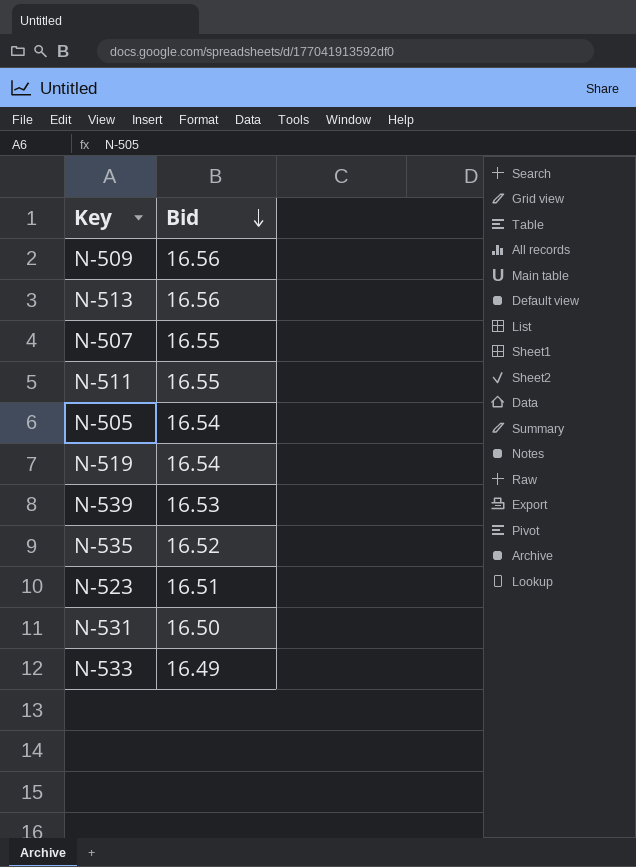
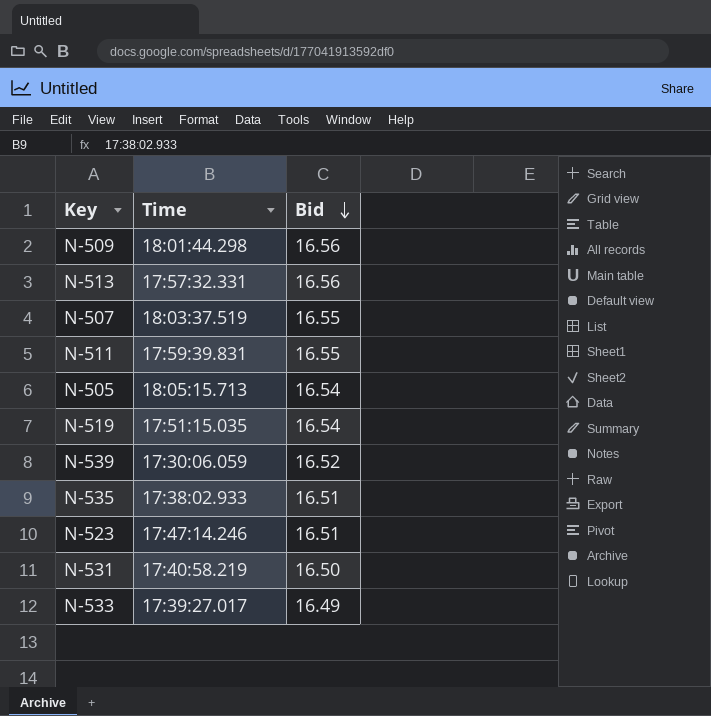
column Time | position: none -> 2
N-539 | Bid: 16.53 -> 16.52
N-535 | Bid: 16.52 -> 16.51

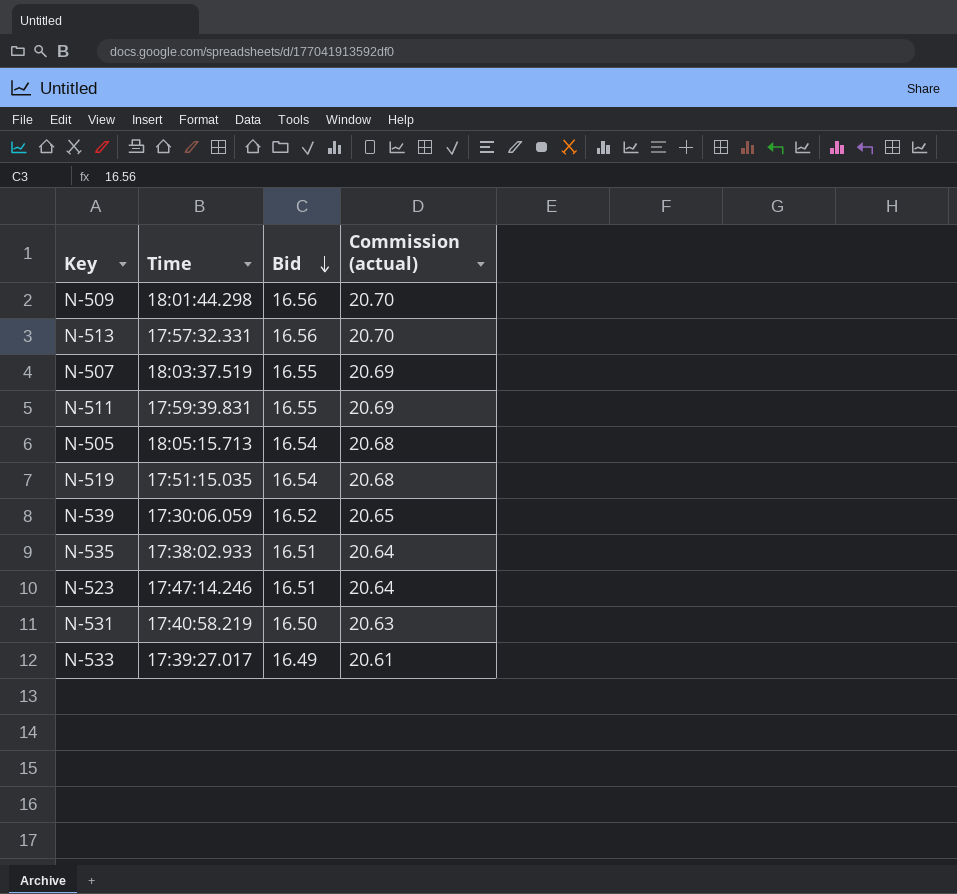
column Commission (actual) | formula: none -> [Bid] * 1.25

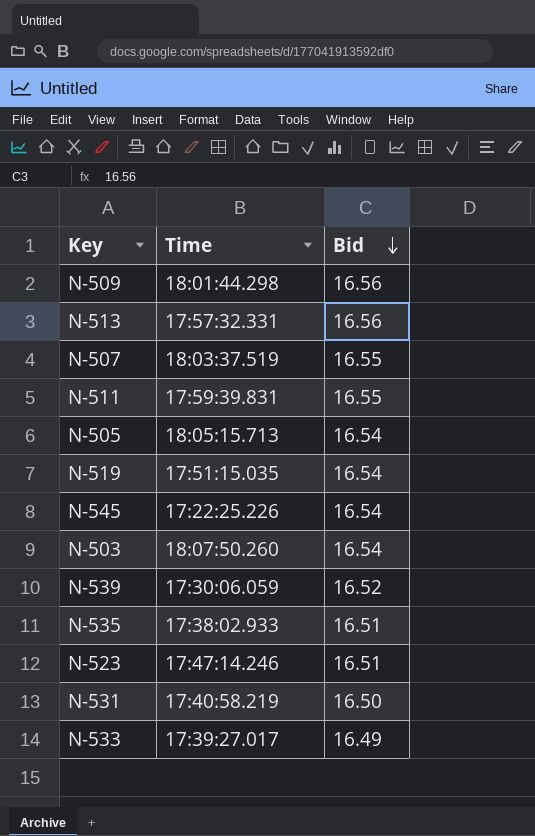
column Commission (actual) | formula: [Bid] * 1.25 -> none
row N-545: none -> 17:22:25.226 | 16.54
row N-503: none -> 18:07:50.260 | 16.54

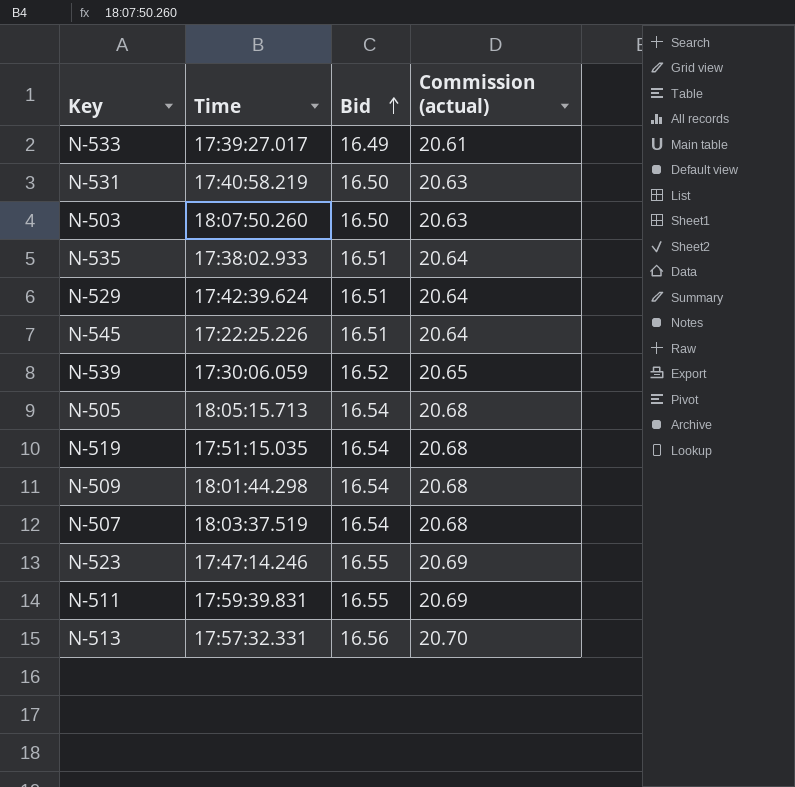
row order: Bid descending -> Bid ascending
column Commission (actual) | formula: none -> [Bid] * 1.25
N-503 | Bid: 16.54 -> 16.50
row N-529: none -> 17:42:39.624 | 16.51 | 20.64
N-545 | Bid: 16.54 -> 16.51
N-509 | Bid: 16.56 -> 16.54
N-507 | Bid: 16.55 -> 16.54
N-523 | Bid: 16.51 -> 16.55

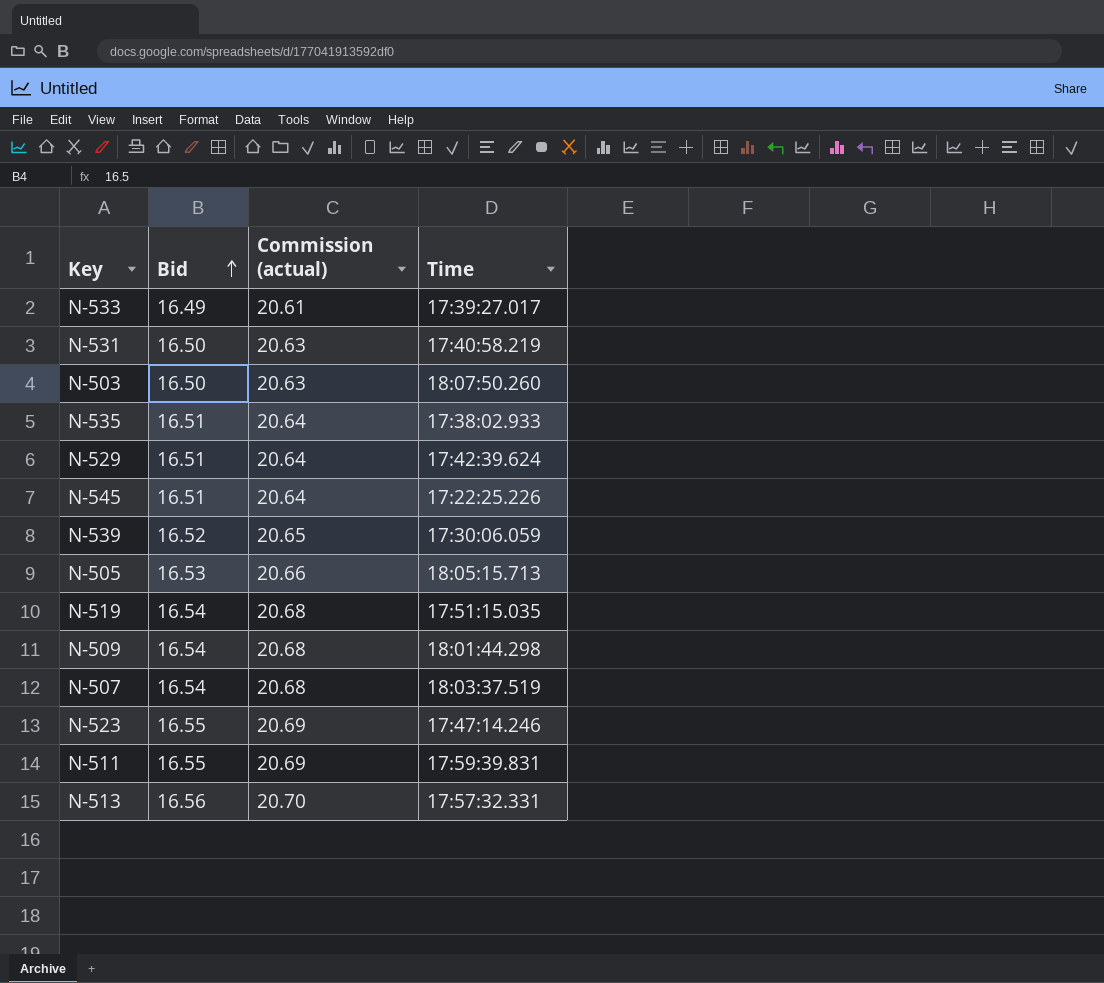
column Time | position: 2 -> 4
N-505 | Bid: 16.54 -> 16.53
N-505 | Commission (actual): 20.68 -> 20.66

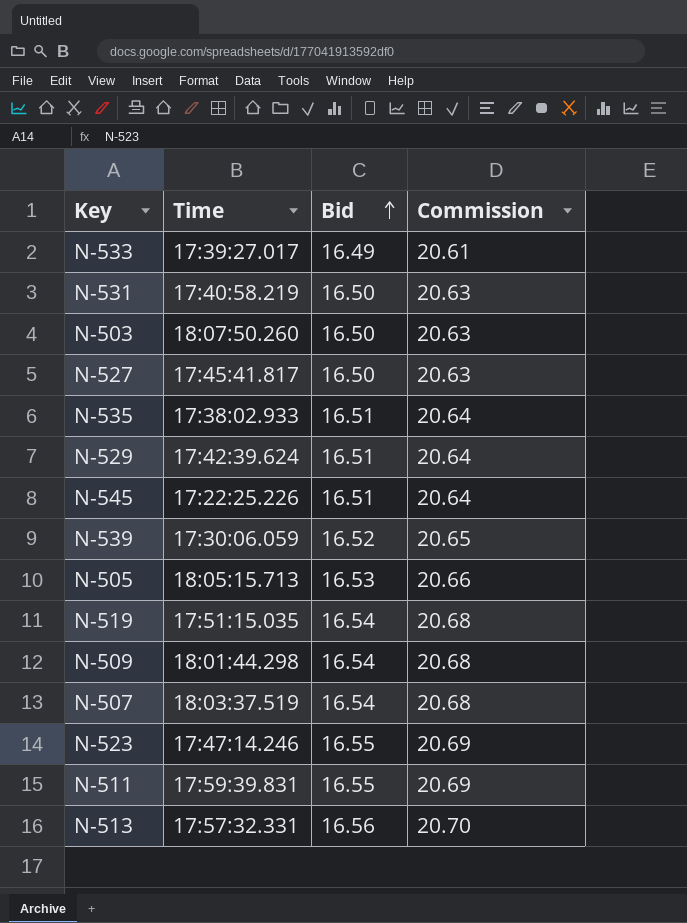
column Time | position: 4 -> 2
column name: Commission (actual) -> Commission
row N-527: none -> 17:45:41.817 | 16.50 | 20.63

